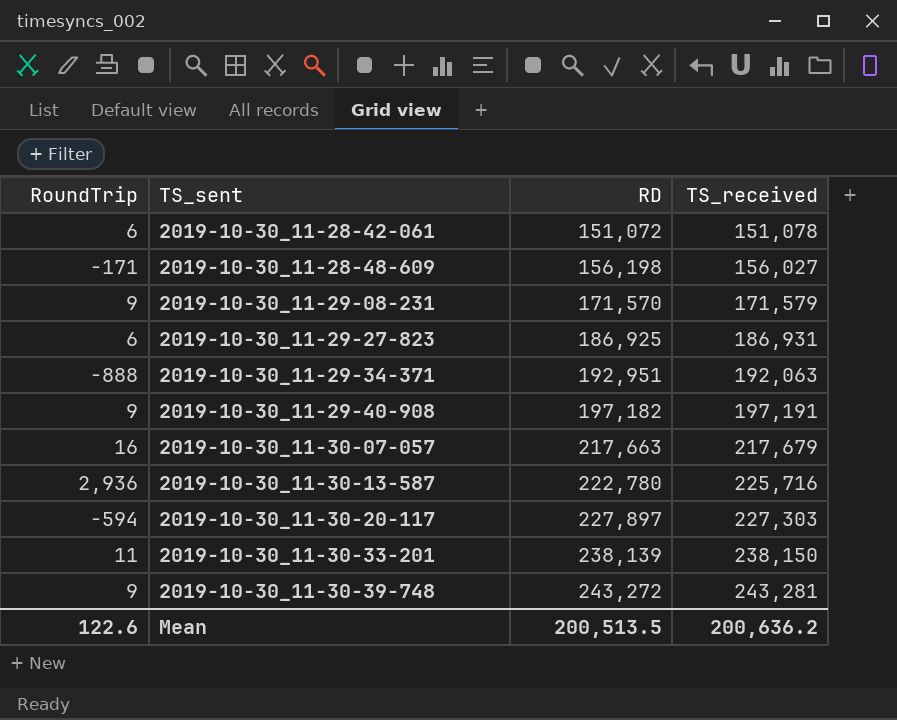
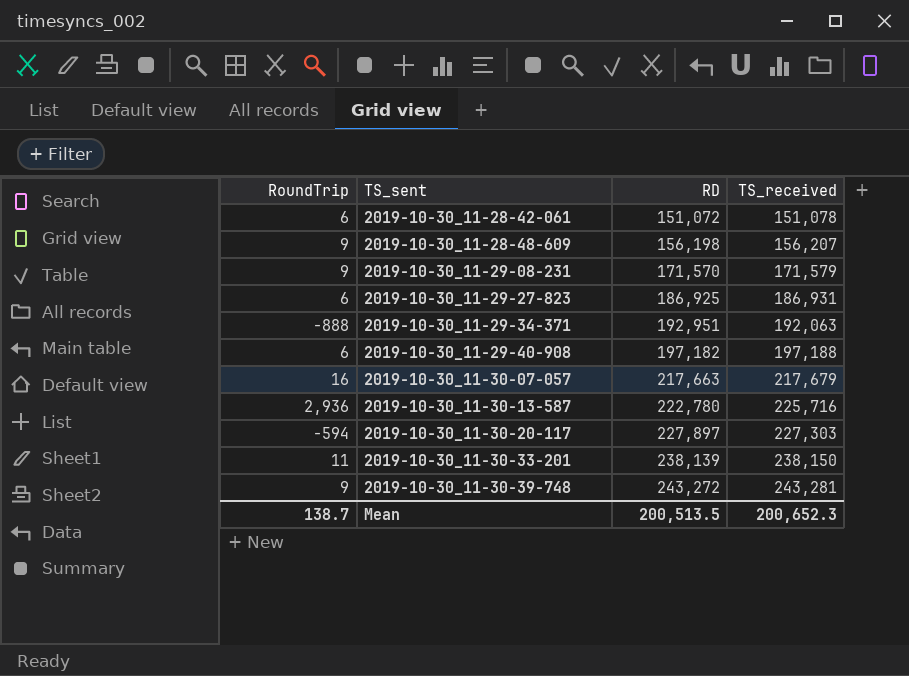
2019-10-30_11-28-48-609 | RoundTrip: -171 -> 9
2019-10-30_11-28-48-609 | TS_received: 156,027 -> 156,207
2019-10-30_11-29-40-908 | RoundTrip: 9 -> 6
2019-10-30_11-29-40-908 | TS_received: 197,191 -> 197,188
Mean | RoundTrip: 122.6 -> 138.7
Mean | TS_received: 200,636.2 -> 200,652.3

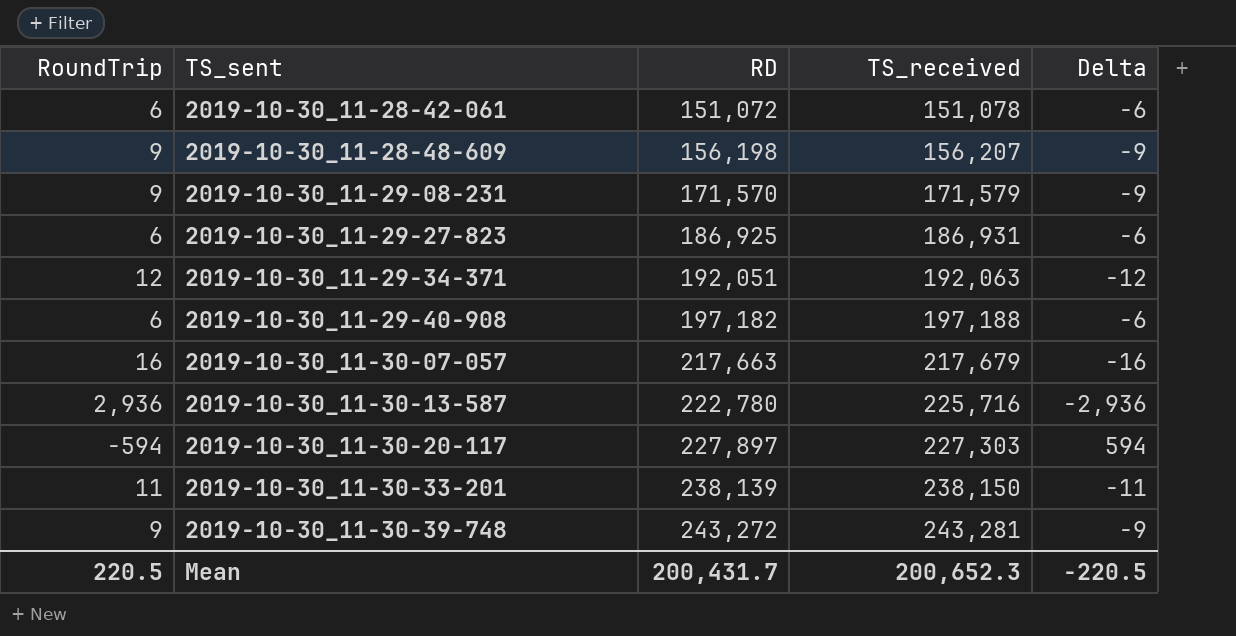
column Delta | formula: none -> [RD] - [TS_received]
2019-10-30_11-29-34-371 | RoundTrip: -888 -> 12
2019-10-30_11-29-34-371 | RD: 192,951 -> 192,051
Mean | RoundTrip: 138.7 -> 220.5
Mean | RD: 200,513.5 -> 200,431.7

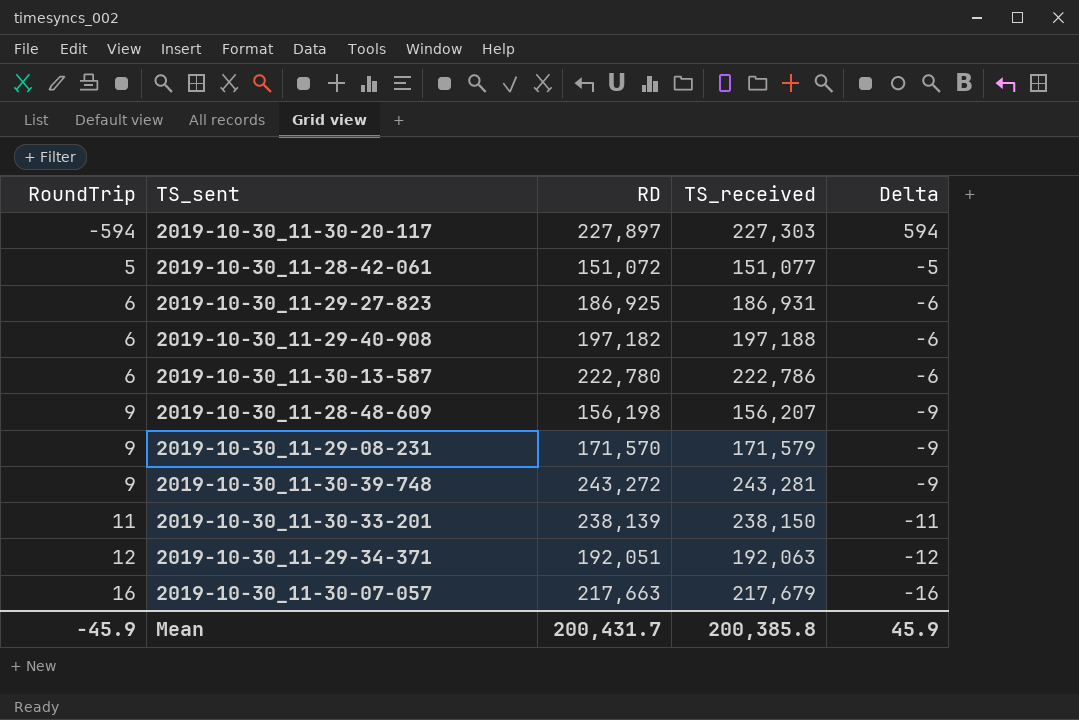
row order: TS_sent ascending -> RoundTrip ascending
2019-10-30_11-28-42-061 | RoundTrip: 6 -> 5
2019-10-30_11-28-42-061 | TS_received: 151,078 -> 151,077
2019-10-30_11-28-42-061 | Delta: -6 -> -5
2019-10-30_11-30-13-587 | RoundTrip: 2,936 -> 6
2019-10-30_11-30-13-587 | TS_received: 225,716 -> 222,786
2019-10-30_11-30-13-587 | Delta: -2,936 -> -6
Mean | RoundTrip: 220.5 -> -45.9
Mean | TS_received: 200,652.3 -> 200,385.8
Mean | Delta: -220.5 -> 45.9

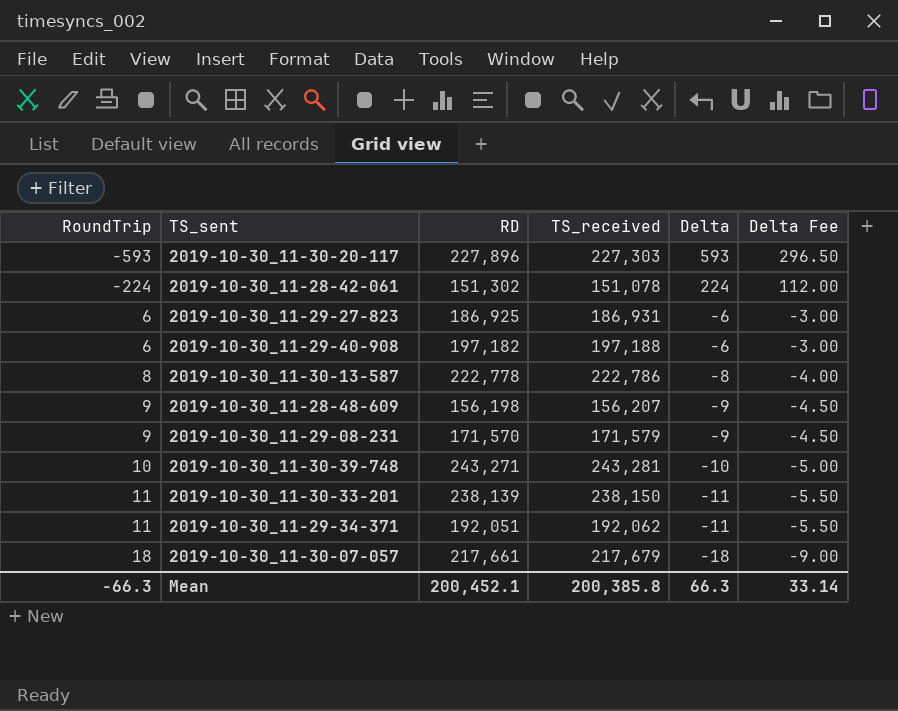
column Delta Fee | formula: none -> [Delta] * 0.5
2019-10-30_11-30-20-117 | RoundTrip: -594 -> -593
2019-10-30_11-30-20-117 | RD: 227,897 -> 227,896
2019-10-30_11-30-20-117 | Delta: 594 -> 593
2019-10-30_11-28-42-061 | RoundTrip: 5 -> -224
2019-10-30_11-28-42-061 | RD: 151,072 -> 151,302
2019-10-30_11-28-42-061 | TS_received: 151,077 -> 151,078
2019-10-30_11-28-42-061 | Delta: -5 -> 224
2019-10-30_11-30-13-587 | RoundTrip: 6 -> 8
2019-10-30_11-30-13-587 | RD: 222,780 -> 222,778
2019-10-30_11-30-13-587 | Delta: -6 -> -8
2019-10-30_11-30-39-748 | RoundTrip: 9 -> 10
2019-10-30_11-30-39-748 | RD: 243,272 -> 243,271
2019-10-30_11-30-39-748 | Delta: -9 -> -10
2019-10-30_11-29-34-371 | RoundTrip: 12 -> 11
2019-10-30_11-29-34-371 | TS_received: 192,063 -> 192,062
2019-10-30_11-29-34-371 | Delta: -12 -> -11
2019-10-30_11-30-07-057 | RoundTrip: 16 -> 18
2019-10-30_11-30-07-057 | RD: 217,663 -> 217,661
2019-10-30_11-30-07-057 | Delta: -16 -> -18
Mean | RoundTrip: -45.9 -> -66.3
Mean | RD: 200,431.7 -> 200,452.1
Mean | Delta: 45.9 -> 66.3

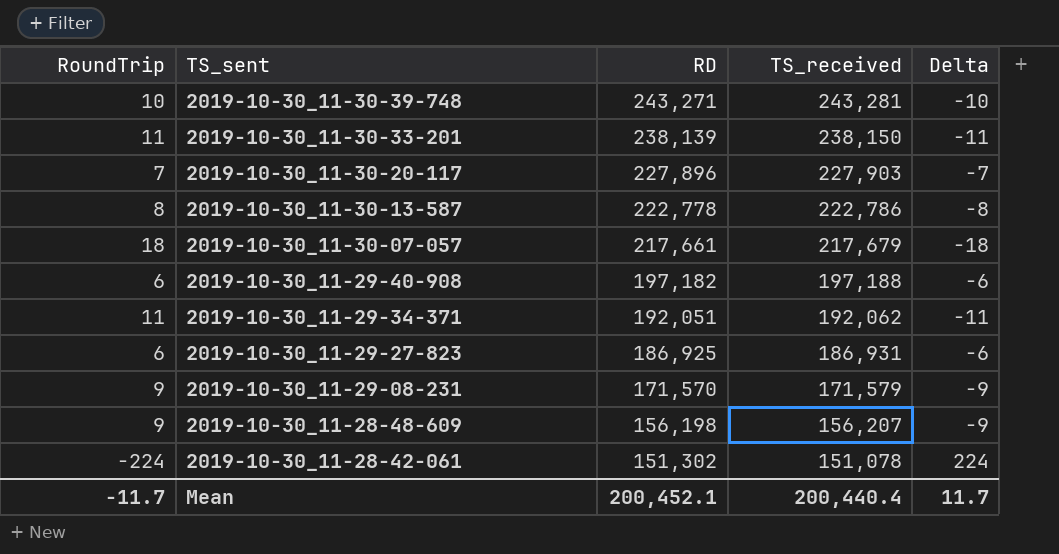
row order: RoundTrip ascending -> TS_sent descending
column Delta Fee | formula: [Delta] * 0.5 -> none
2019-10-30_11-30-20-117 | RoundTrip: -593 -> 7
2019-10-30_11-30-20-117 | TS_received: 227,303 -> 227,903
2019-10-30_11-30-20-117 | Delta: 593 -> -7
Mean | RoundTrip: -66.3 -> -11.7
Mean | TS_received: 200,385.8 -> 200,440.4
Mean | Delta: 66.3 -> 11.7

